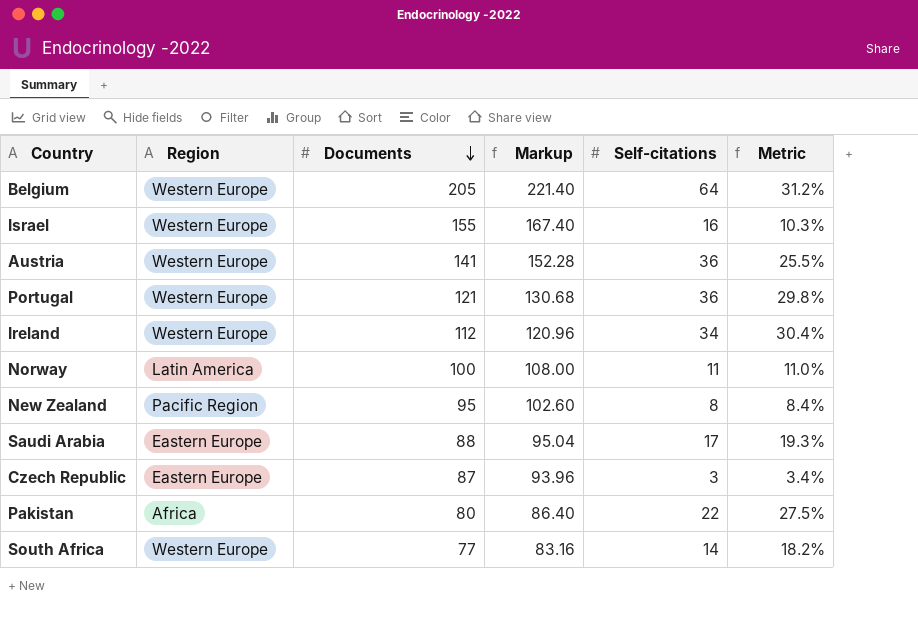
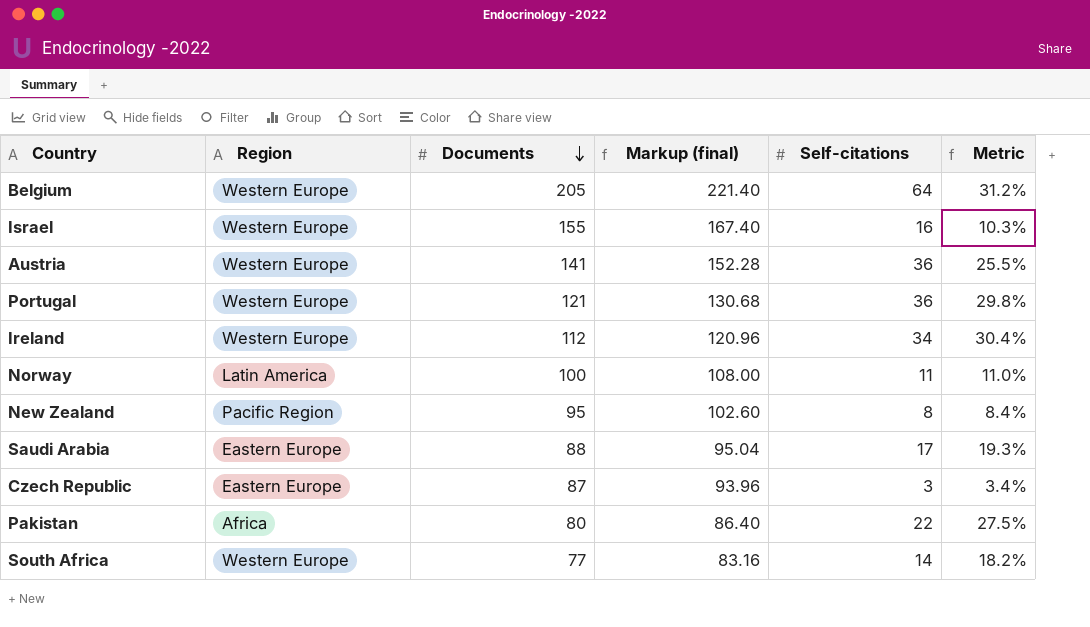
column name: Markup -> Markup (final)

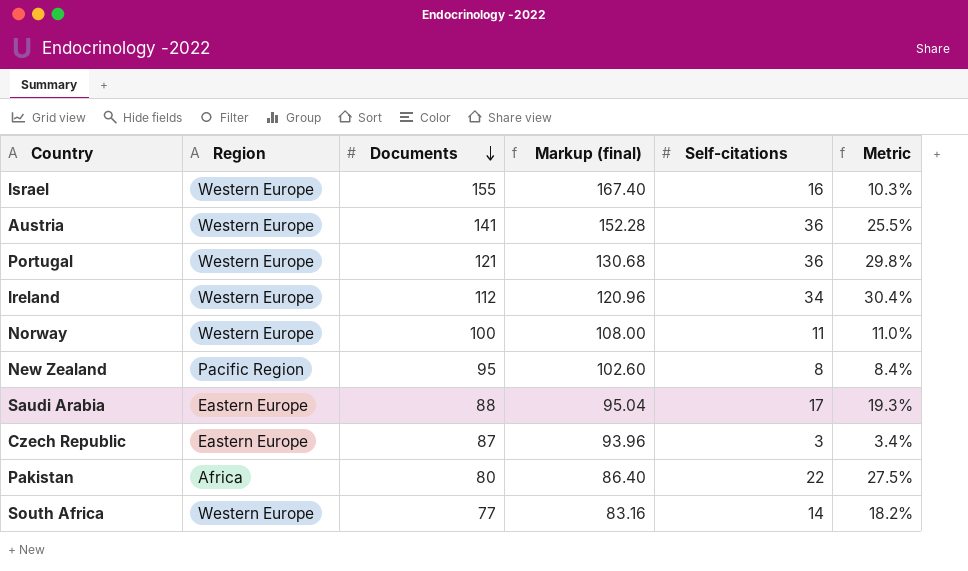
row Belgium: Western Europe | 205 | 221.40 | 64 | 31.2% -> none
Norway | Region: Latin America -> Western Europe

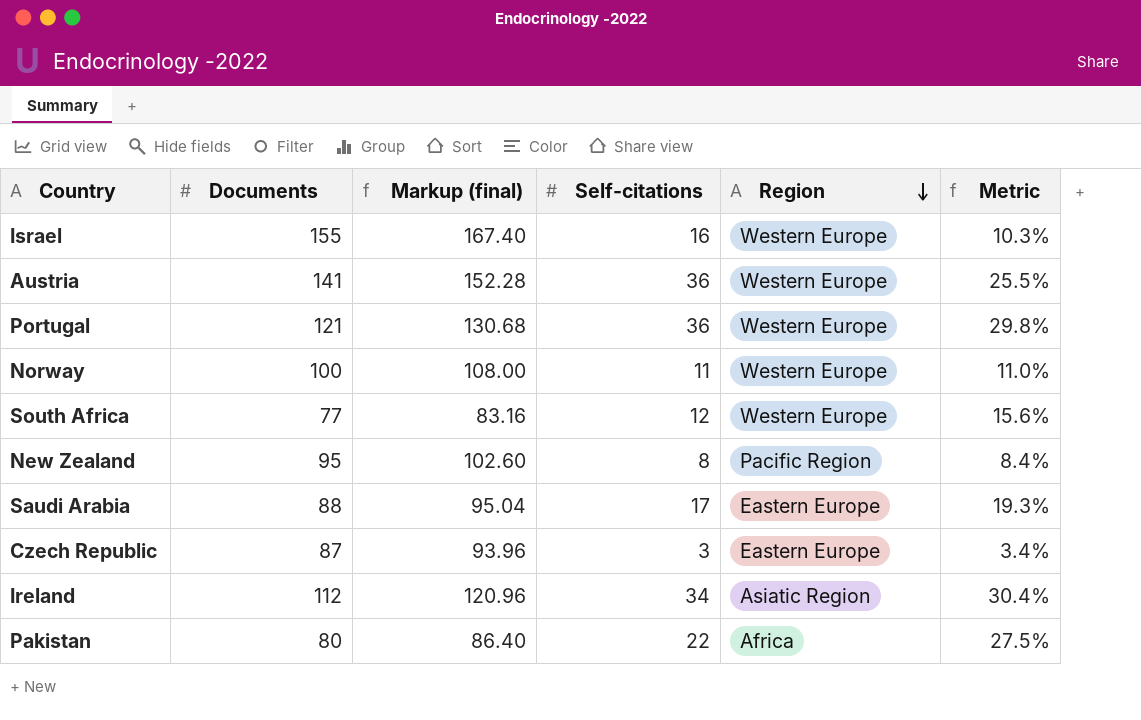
row order: Documents descending -> Region descending
column Region | position: 2 -> 5
South Africa | Self-citations: 14 -> 12
South Africa | Metric: 18.2% -> 15.6%
Ireland | Region: Western Europe -> Asiatic Region

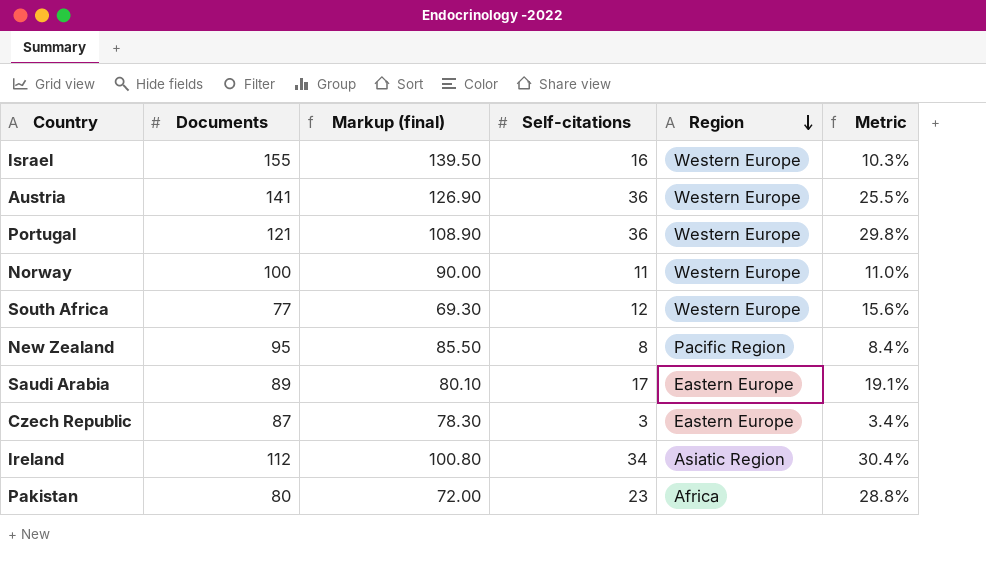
column Markup (final) | formula: [Documents] * 1.08 -> [Documents] * 0.9
Saudi Arabia | Documents: 88 -> 89
Saudi Arabia | Metric: 19.3% -> 19.1%
Pakistan | Self-citations: 22 -> 23
Pakistan | Metric: 27.5% -> 28.8%

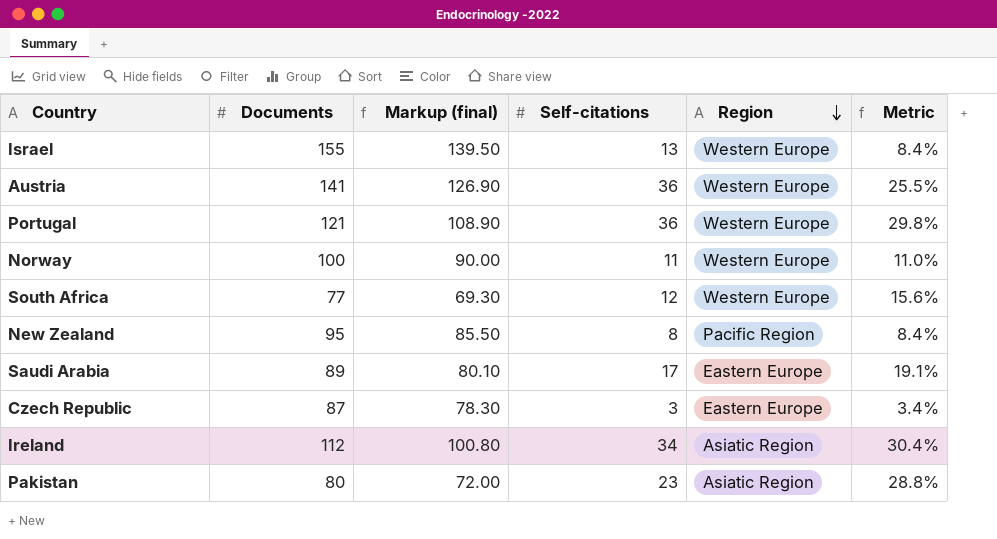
Israel | Self-citations: 16 -> 13
Israel | Metric: 10.3% -> 8.4%
Pakistan | Region: Africa -> Asiatic Region

